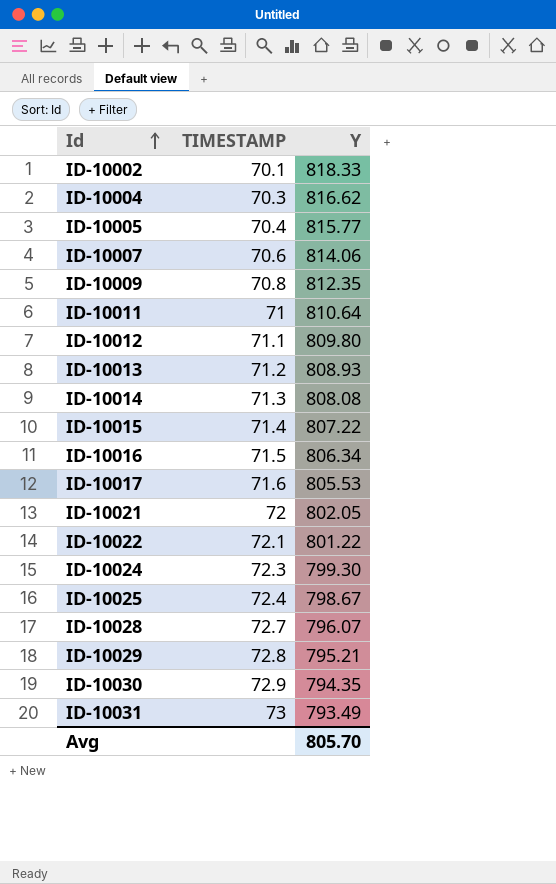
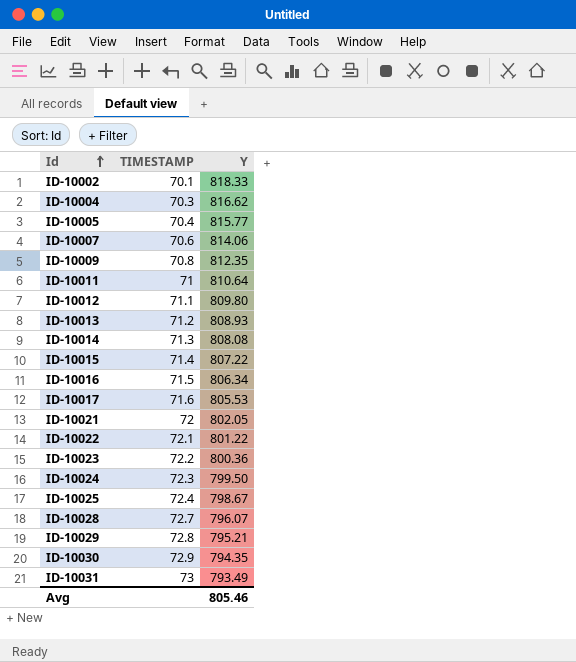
row ID-10023: none -> 72.2 | 800.36
ID-10024 | Y: 799.30 -> 799.50
Avg | Y: 805.70 -> 805.46

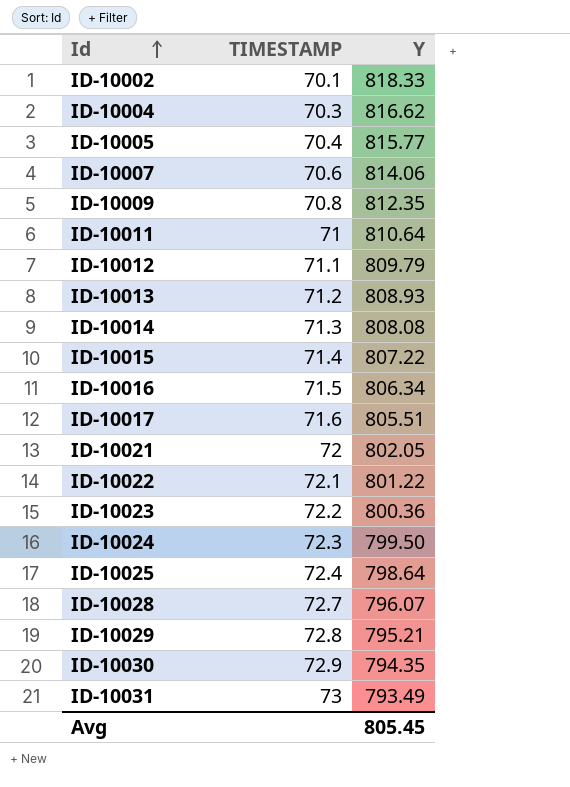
ID-10012 | Y: 809.80 -> 809.79
ID-10017 | Y: 805.53 -> 805.51
ID-10025 | Y: 798.67 -> 798.64
Avg | Y: 805.46 -> 805.45

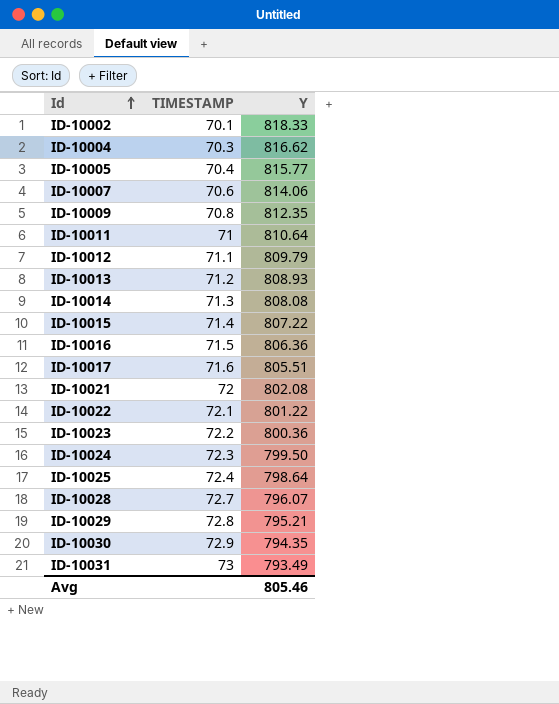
ID-10016 | Y: 806.34 -> 806.36
ID-10021 | Y: 802.05 -> 802.08
Avg | Y: 805.45 -> 805.46

